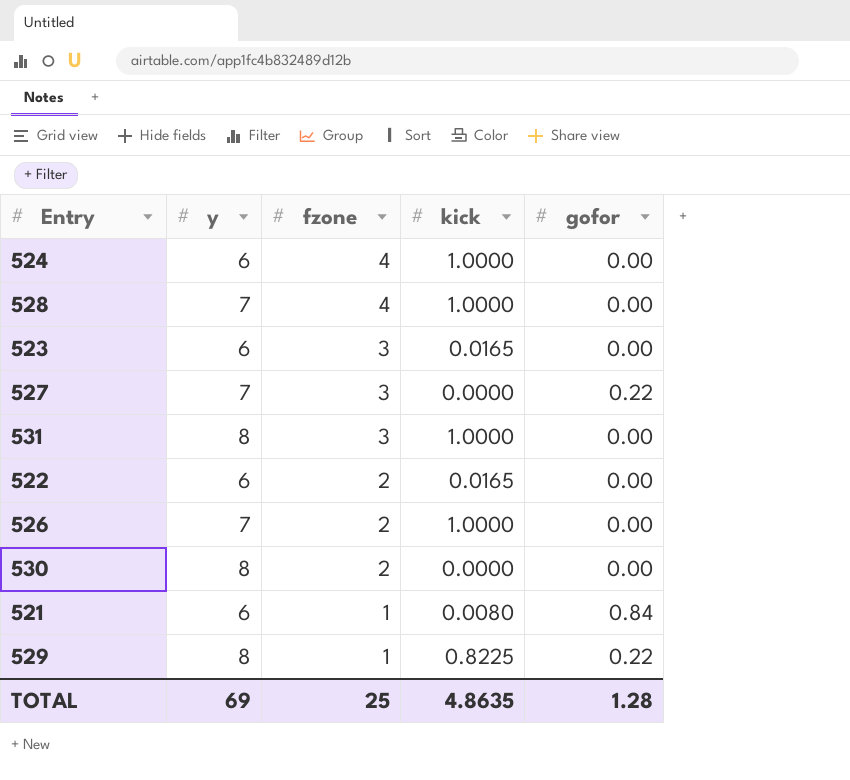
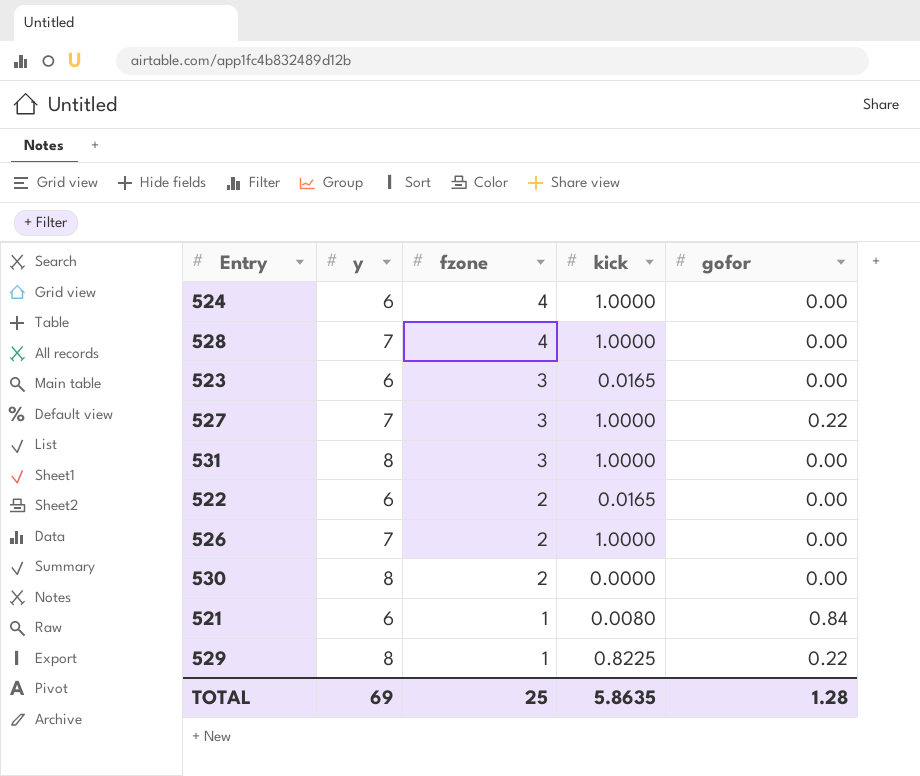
527 | kick: 0.0000 -> 1.0000
TOTAL | kick: 4.8635 -> 5.8635

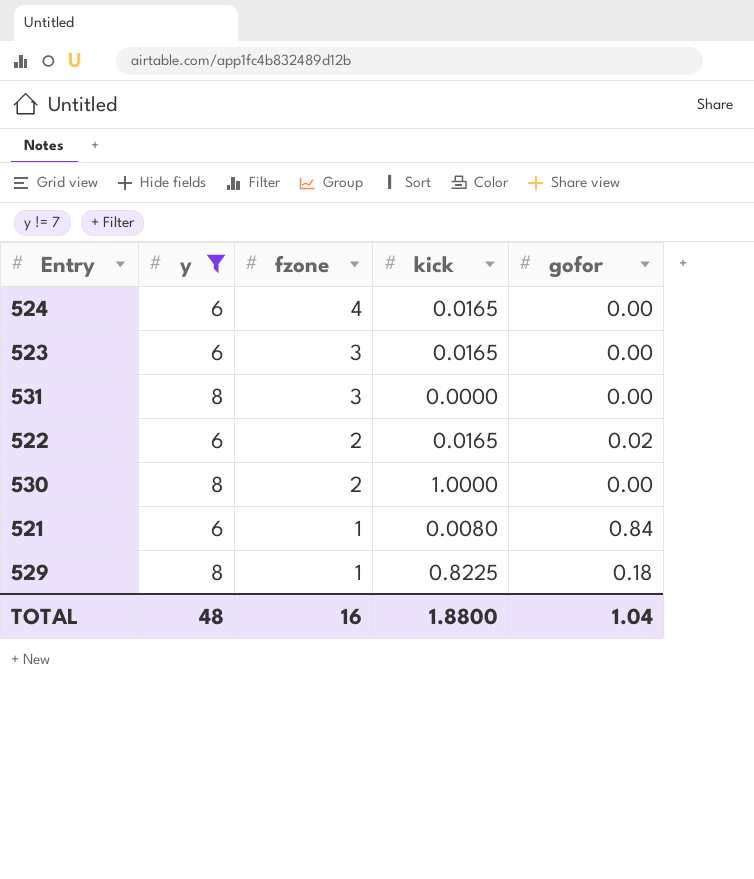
filter: none -> y != 7
524 | kick: 1.0000 -> 0.0165
531 | kick: 1.0000 -> 0.0000
522 | gofor: 0.00 -> 0.02
530 | kick: 0.0000 -> 1.0000
529 | gofor: 0.22 -> 0.18
TOTAL | y: 69 -> 48
TOTAL | fzone: 25 -> 16
TOTAL | kick: 5.8635 -> 1.8800
TOTAL | gofor: 1.28 -> 1.04

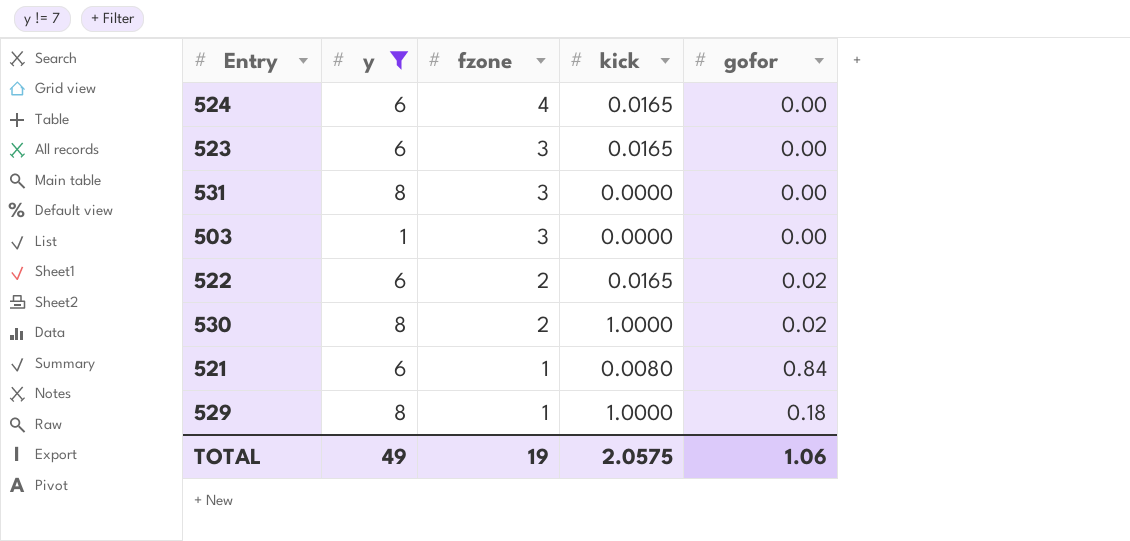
row 503: none -> 1 | 3 | 0.0000 | 0.00
530 | gofor: 0.00 -> 0.02
529 | kick: 0.8225 -> 1.0000
TOTAL | y: 48 -> 49
TOTAL | fzone: 16 -> 19
TOTAL | kick: 1.8800 -> 2.0575
TOTAL | gofor: 1.04 -> 1.06

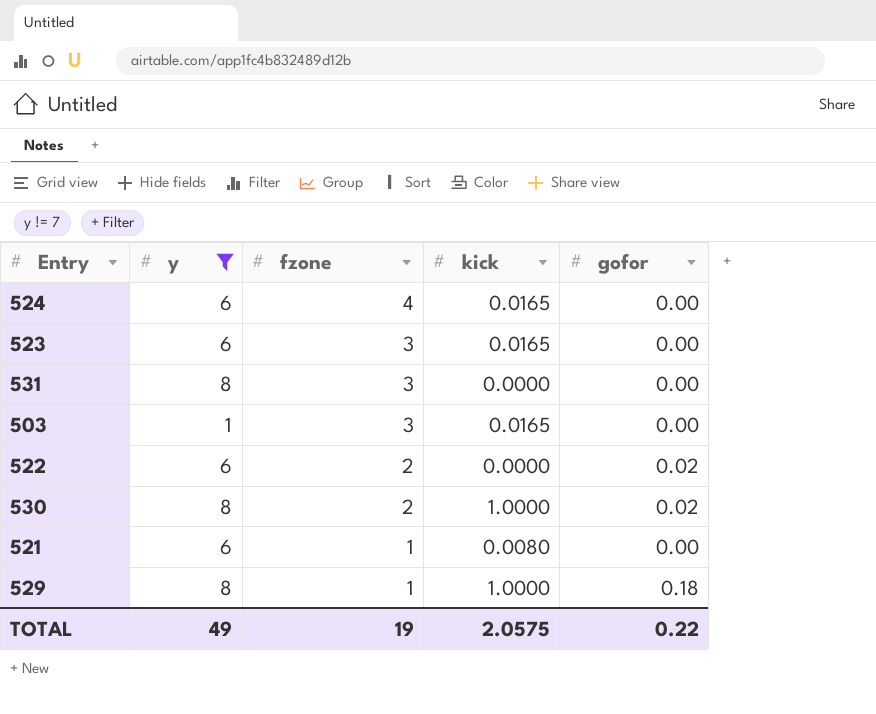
503 | kick: 0.0000 -> 0.0165
522 | kick: 0.0165 -> 0.0000
521 | gofor: 0.84 -> 0.00
TOTAL | gofor: 1.06 -> 0.22

